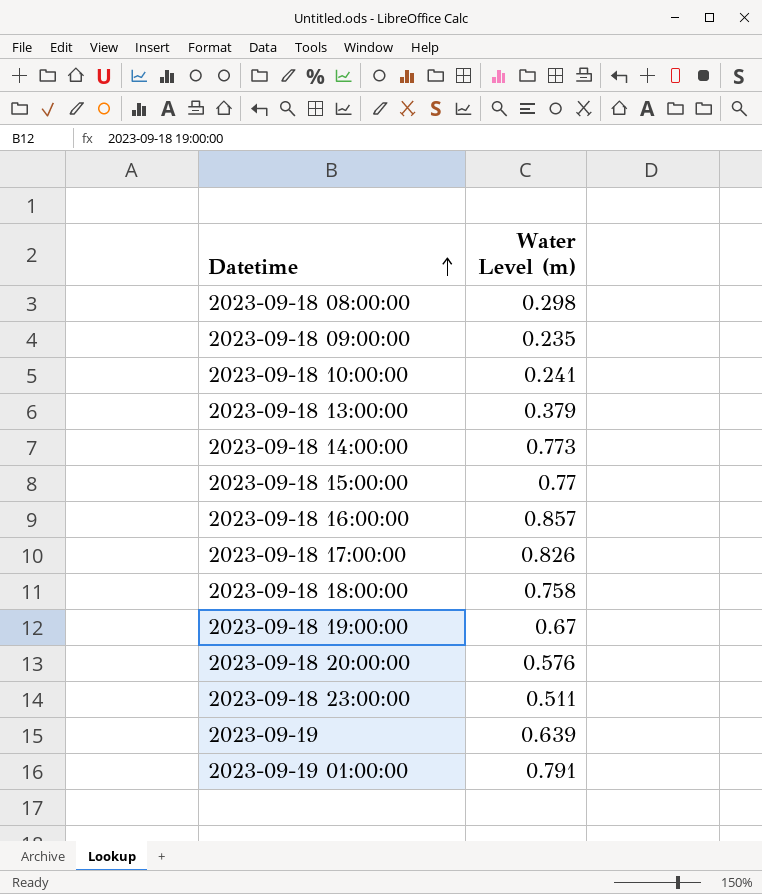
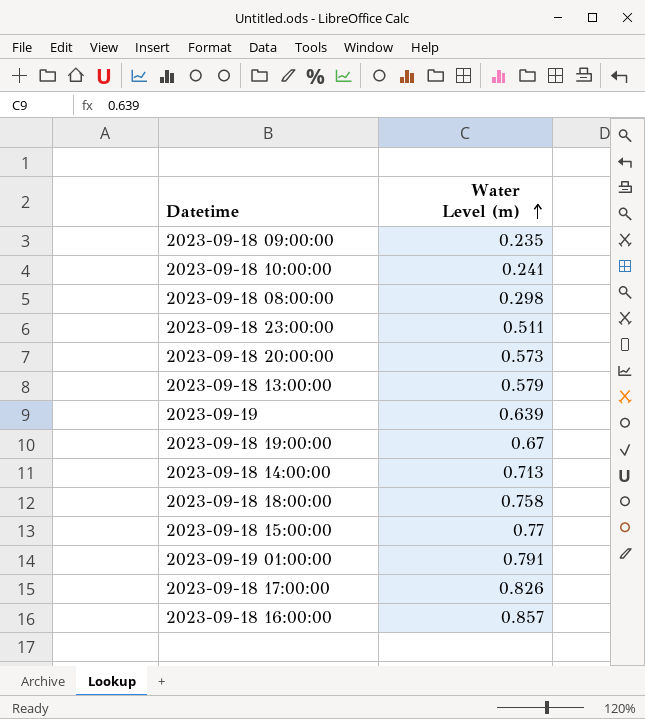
row order: Datetime ascending -> Water Level (m) ascending
2023-09-18 20:00:00 | Water Level (m): 0.576 -> 0.573
2023-09-18 13:00:00 | Water Level (m): 0.379 -> 0.579
2023-09-18 14:00:00 | Water Level (m): 0.773 -> 0.713

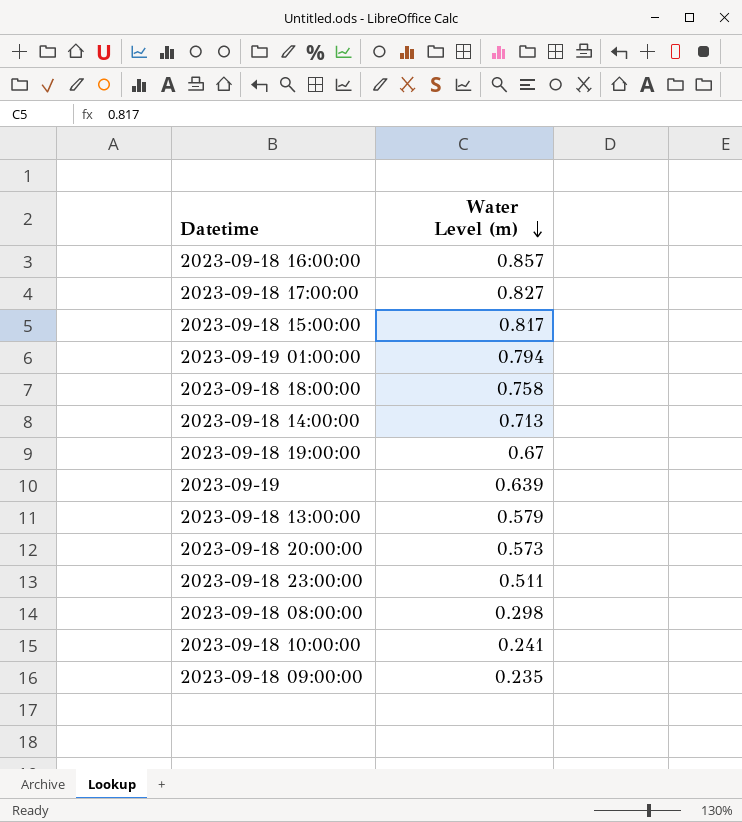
row order: Water Level (m) ascending -> Water Level (m) descending
2023-09-18 17:00:00 | Water Level (m): 0.826 -> 0.827
2023-09-18 15:00:00 | Water Level (m): 0.77 -> 0.817
2023-09-19 01:00:00 | Water Level (m): 0.791 -> 0.794

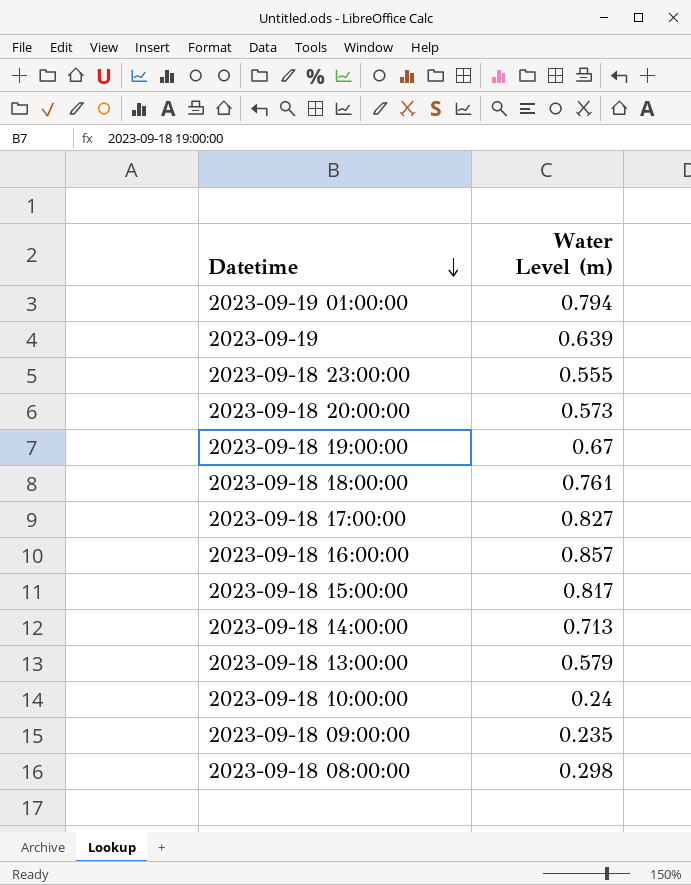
row order: Water Level (m) descending -> Datetime descending
2023-09-18 23:00:00 | Water Level (m): 0.511 -> 0.555
2023-09-18 18:00:00 | Water Level (m): 0.758 -> 0.761
2023-09-18 10:00:00 | Water Level (m): 0.241 -> 0.24

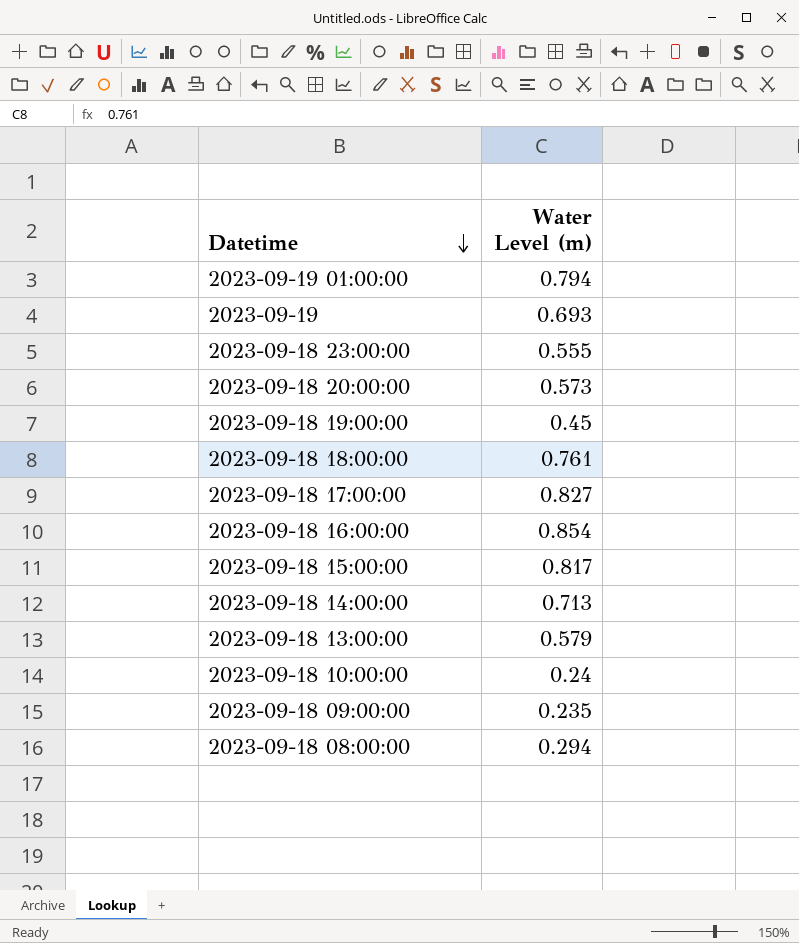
2023-09-19 | Water Level (m): 0.639 -> 0.693
2023-09-18 19:00:00 | Water Level (m): 0.67 -> 0.45
2023-09-18 16:00:00 | Water Level (m): 0.857 -> 0.854
2023-09-18 08:00:00 | Water Level (m): 0.298 -> 0.294

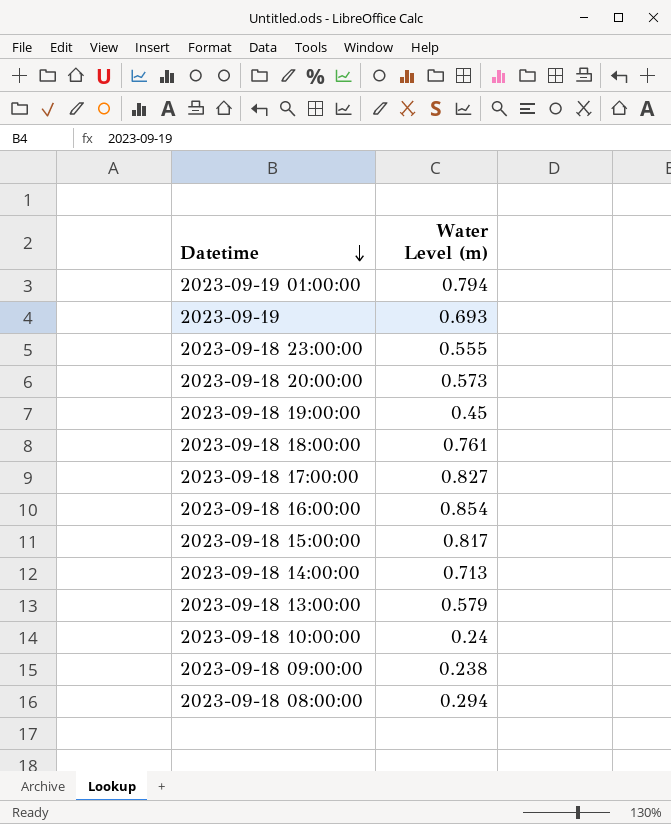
2023-09-18 09:00:00 | Water Level (m): 0.235 -> 0.238

